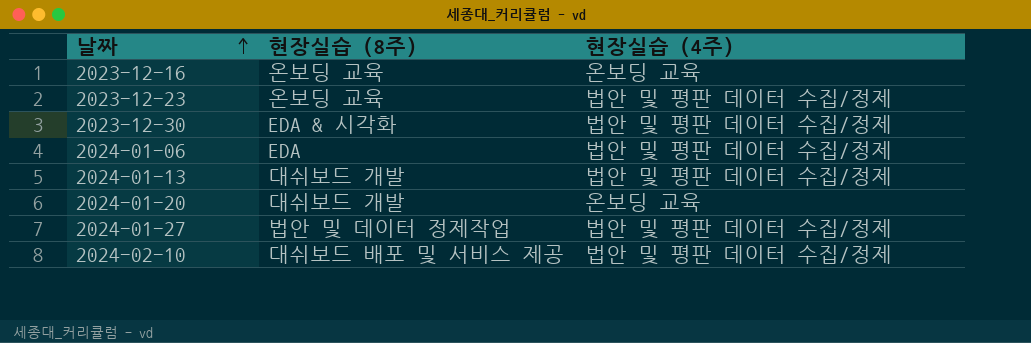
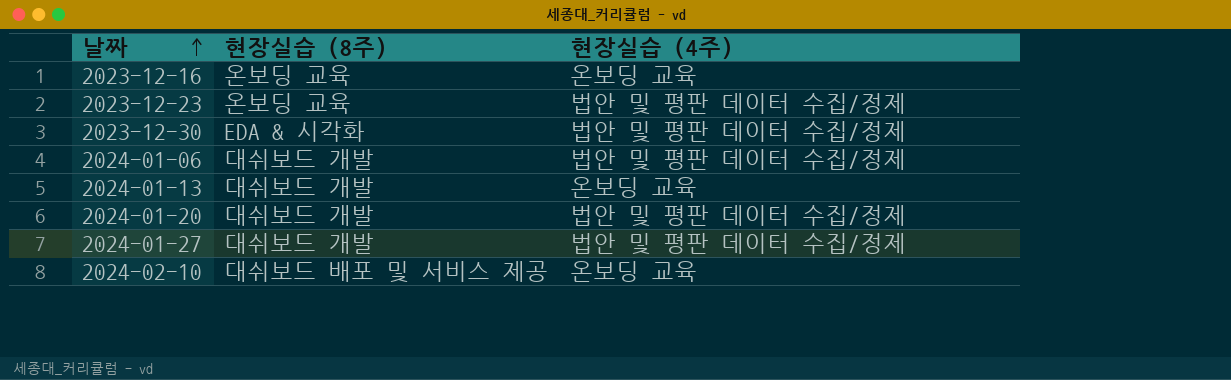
2024-01-06 | 현장실습 (8주): EDA -> 대쉬보드 개발
2024-01-13 | 현장실습 (4주): 법안 및 평판 데이터 수집/정제 -> 온보딩 교육
2024-01-20 | 현장실습 (4주): 온보딩 교육 -> 법안 및 평판 데이터 수집/정제
2024-01-27 | 현장실습 (8주): 법안 및 데이터 정제작업 -> 대쉬보드 개발
2024-02-10 | 현장실습 (4주): 법안 및 평판 데이터 수집/정제 -> 온보딩 교육

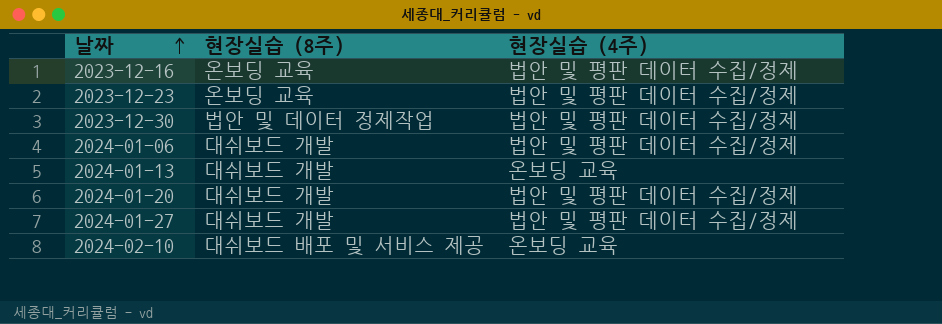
2023-12-16 | 현장실습 (4주): 온보딩 교육 -> 법안 및 평판 데이터 수집/정제
2023-12-30 | 현장실습 (8주): EDA & 시각화 -> 법안 및 데이터 정제작업

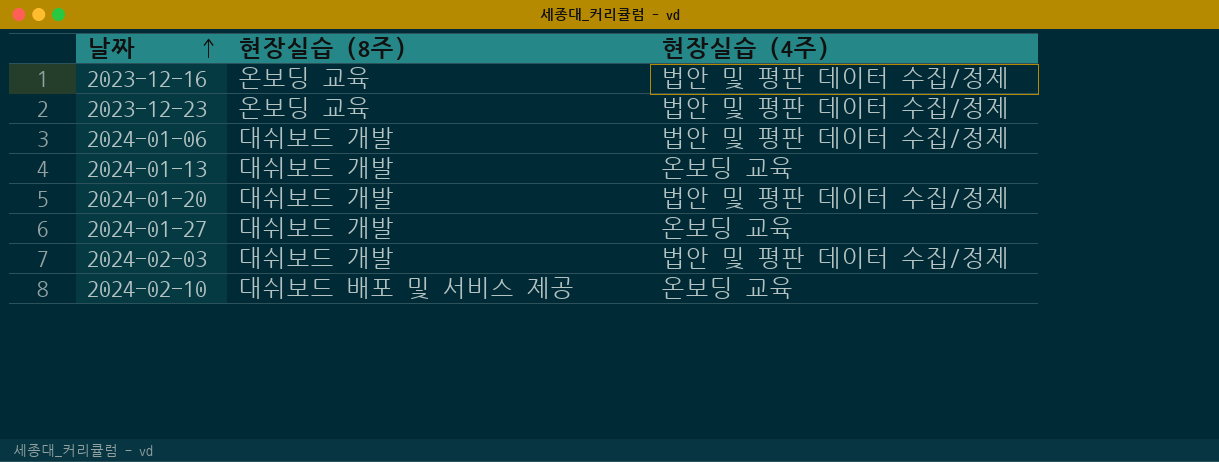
row 2023-12-30: 법안 및 데이터 정제작업 | 법안 및 평판 데이터 수집/정제 -> none
2024-01-27 | 현장실습 (4주): 법안 및 평판 데이터 수집/정제 -> 온보딩 교육
row 2024-02-03: none -> 대쉬보드 개발 | 법안 및 평판 데이터 수집/정제

